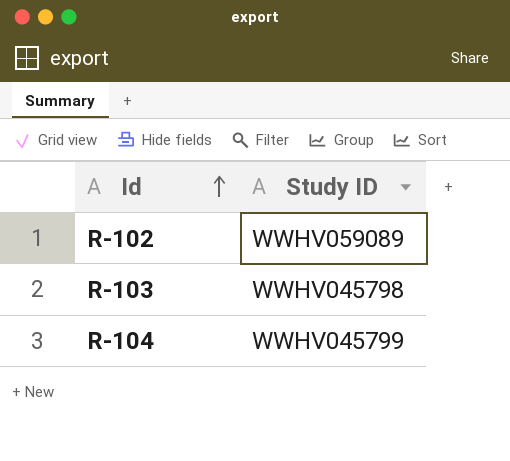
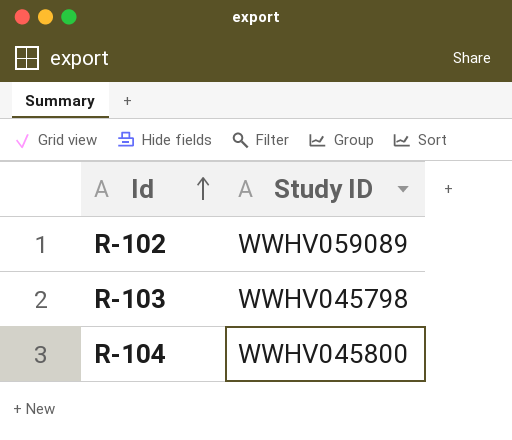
R-104 | Study ID: WWHV045799 -> WWHV045800

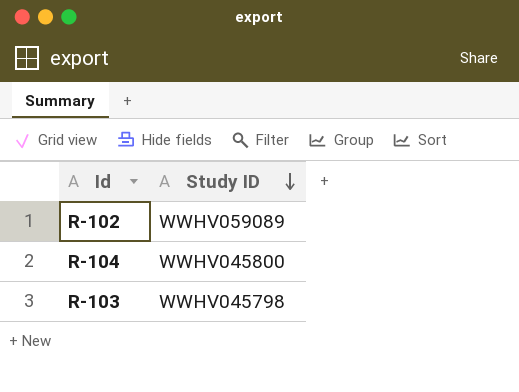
row order: Id ascending -> Study ID descending

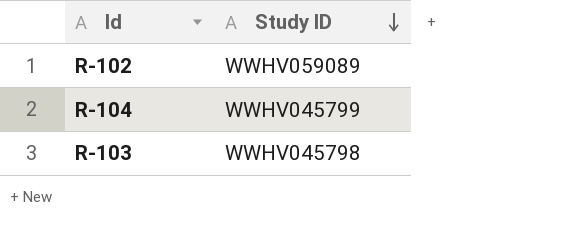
R-104 | Study ID: WWHV045800 -> WWHV045799

